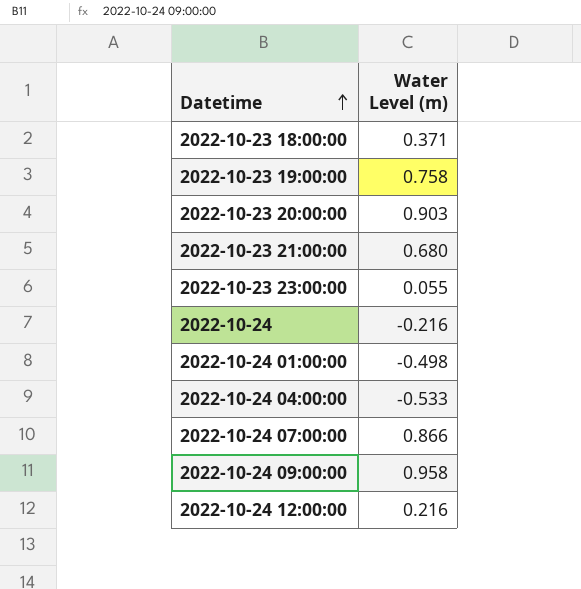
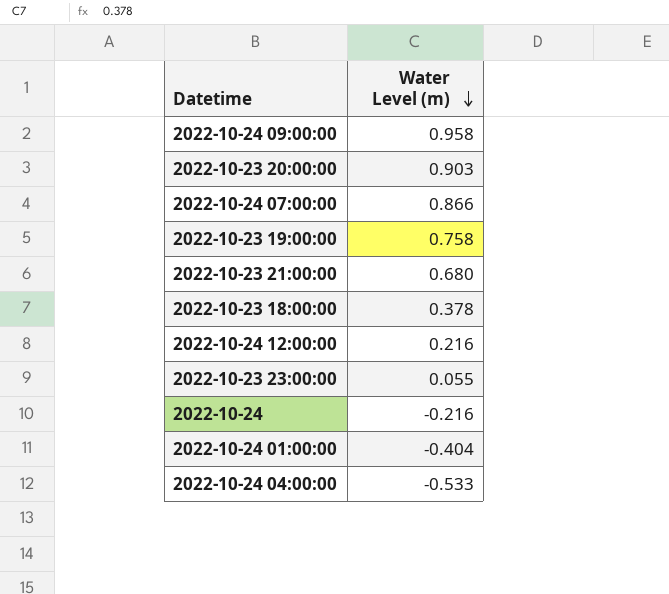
row order: Datetime ascending -> Water Level (m) descending
2022-10-23 18:00:00 | Water Level (m): 0.371 -> 0.378
2022-10-24 01:00:00 | Water Level (m): -0.498 -> -0.404

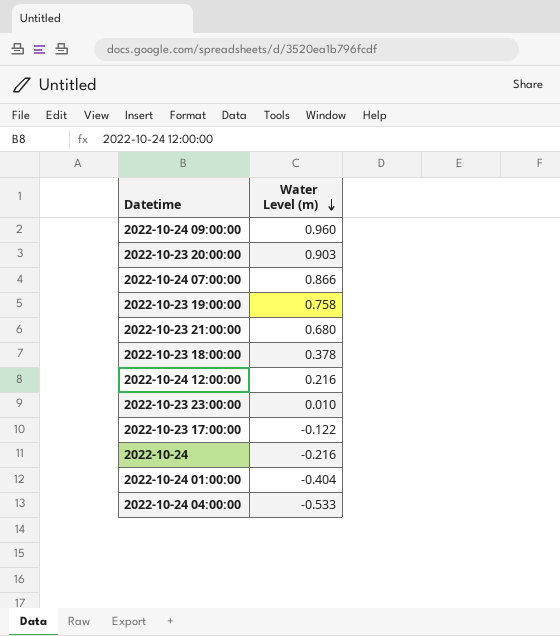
2022-10-24 09:00:00 | Water Level (m): 0.958 -> 0.960
2022-10-23 23:00:00 | Water Level (m): 0.055 -> 0.010
row 2022-10-23 17:00:00: none -> -0.122

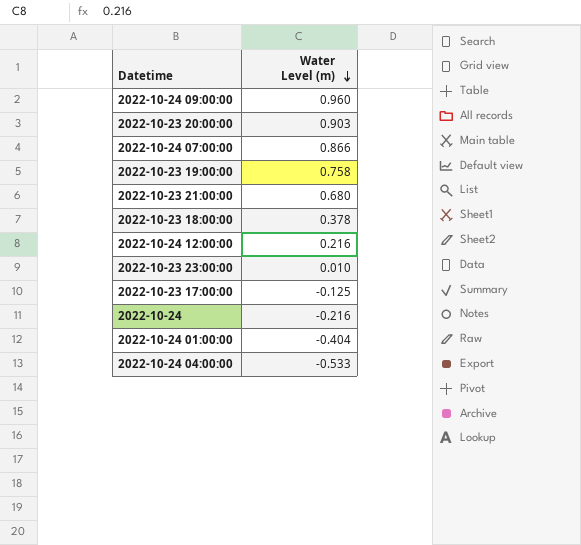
2022-10-23 17:00:00 | Water Level (m): -0.122 -> -0.125

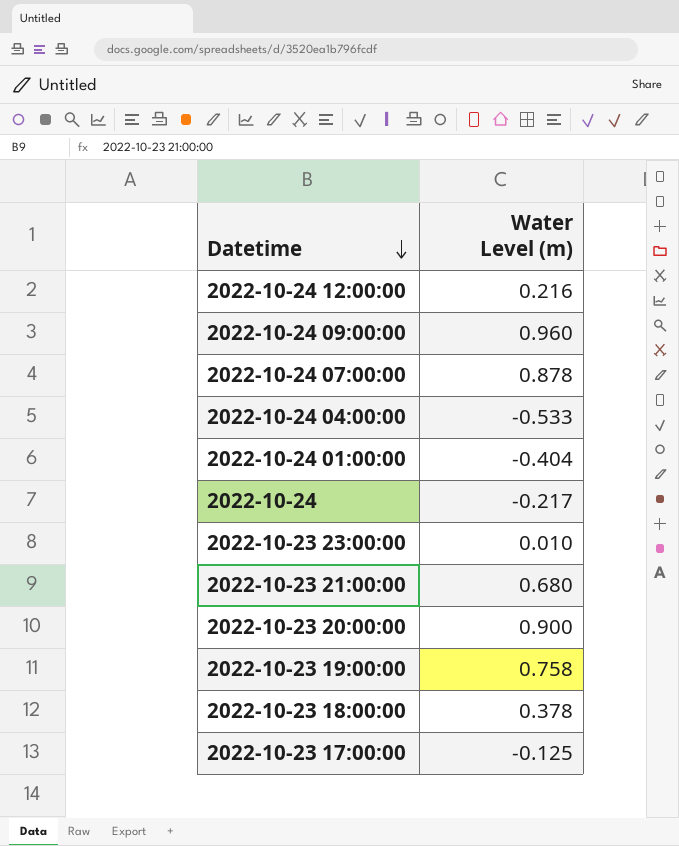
row order: Water Level (m) descending -> Datetime descending
2022-10-24 07:00:00 | Water Level (m): 0.866 -> 0.878
2022-10-24 | Water Level (m): -0.216 -> -0.217
2022-10-23 20:00:00 | Water Level (m): 0.903 -> 0.900

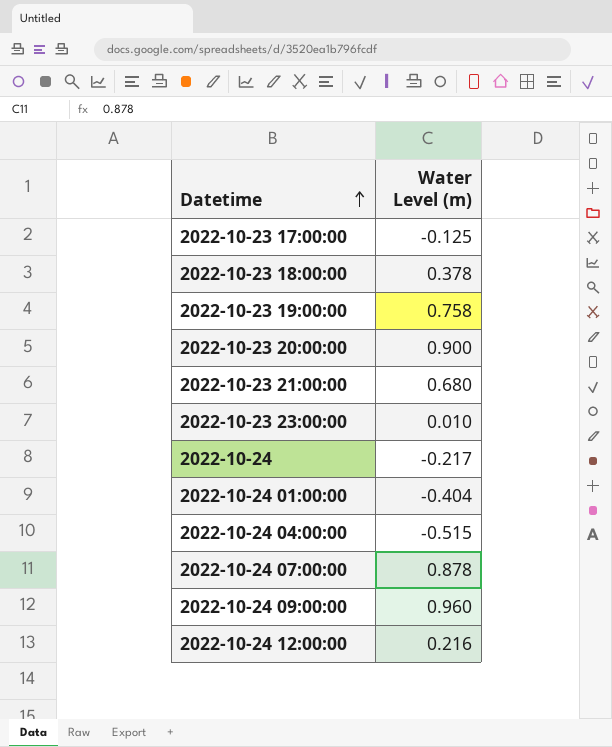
row order: Datetime descending -> Datetime ascending
2022-10-24 04:00:00 | Water Level (m): -0.533 -> -0.515

